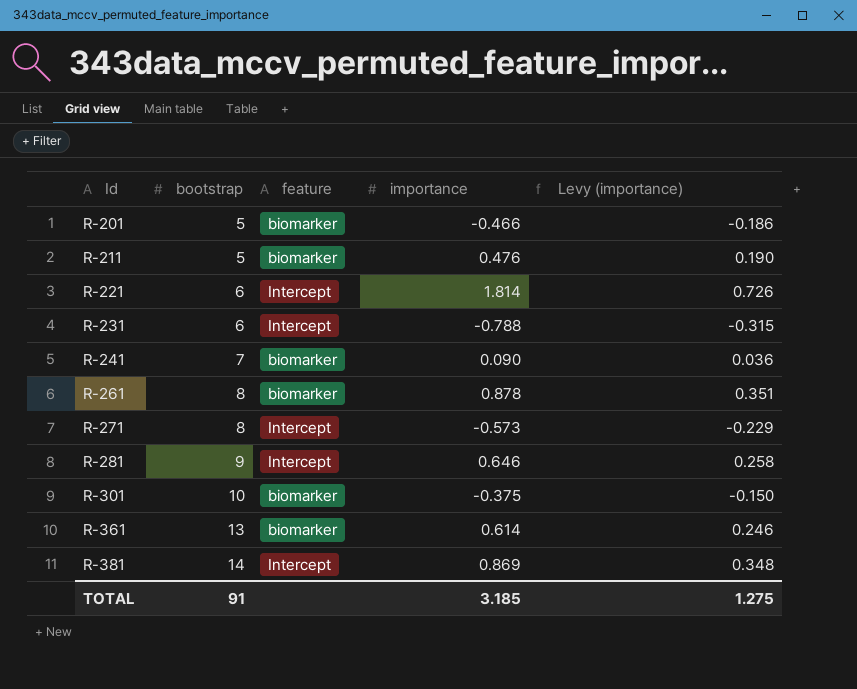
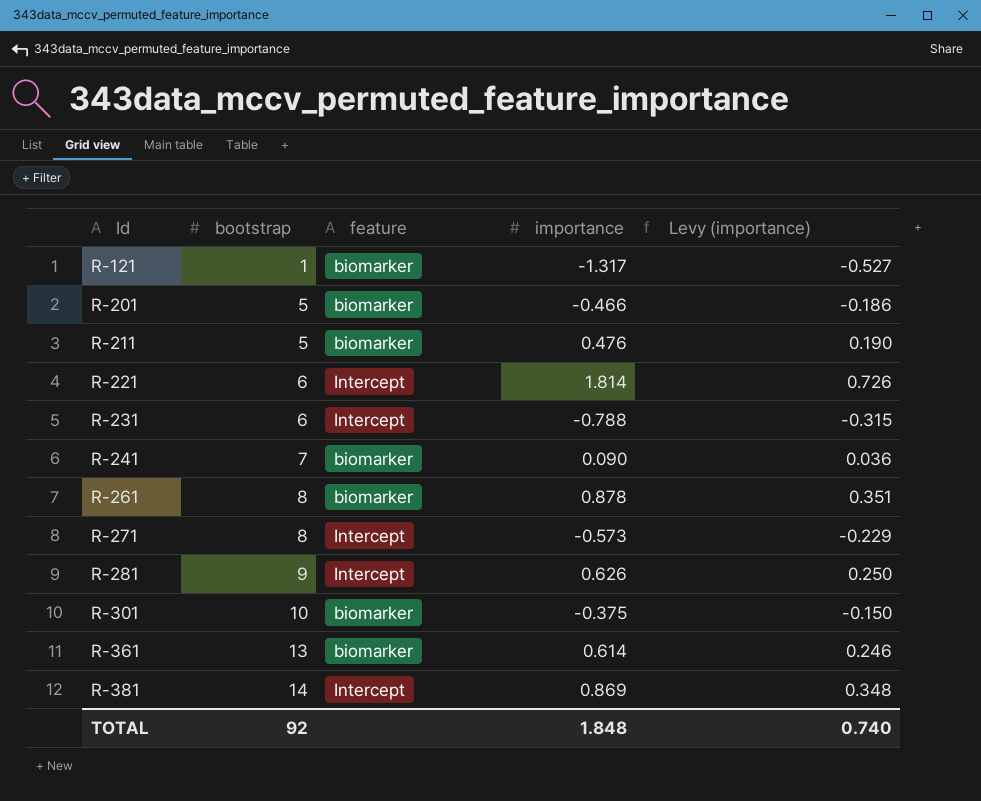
row R-121: none -> 1 | biomarker | -1.317 | -0.527
R-281 | importance: 0.646 -> 0.626
R-281 | Levy (importance): 0.258 -> 0.250
TOTAL | bootstrap: 91 -> 92
TOTAL | importance: 3.185 -> 1.848
TOTAL | Levy (importance): 1.275 -> 0.740

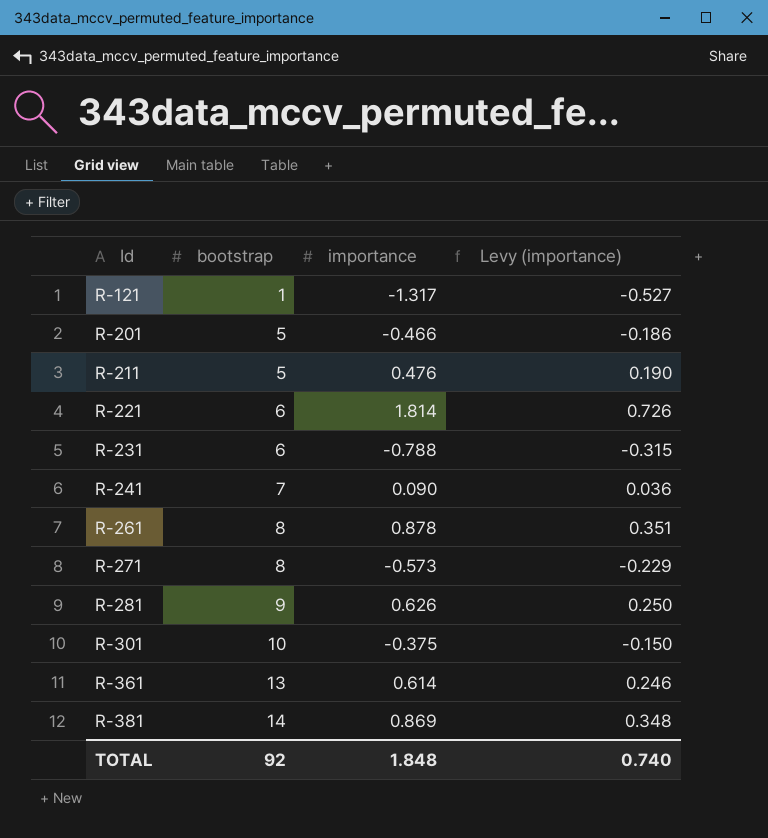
column feature | position: 3 -> none

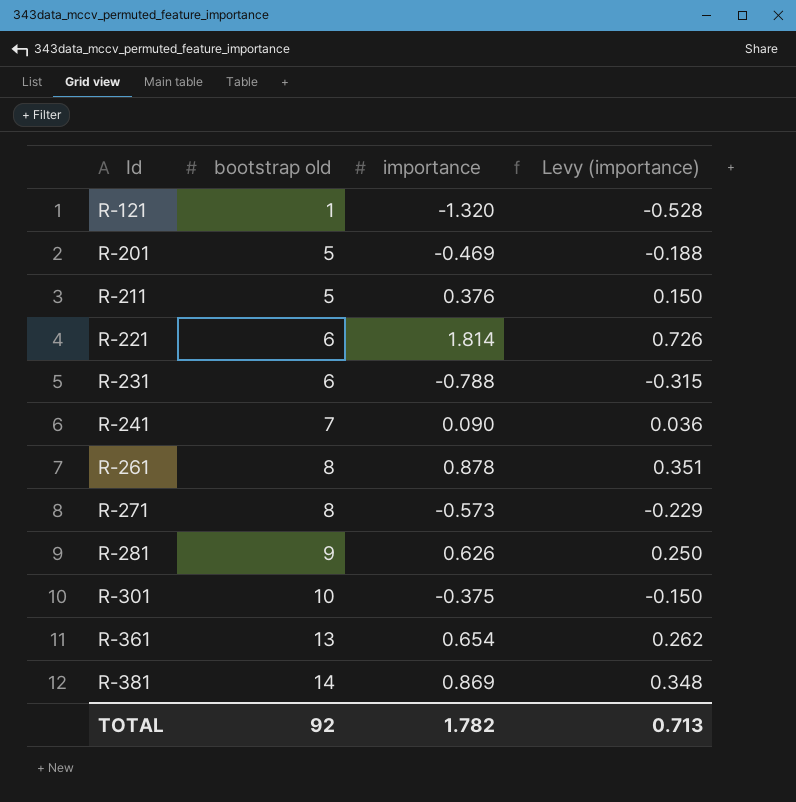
column name: bootstrap -> bootstrap old
R-121 | importance: -1.317 -> -1.320
R-121 | Levy (importance): -0.527 -> -0.528
R-201 | importance: -0.466 -> -0.469
R-201 | Levy (importance): -0.186 -> -0.188
R-211 | importance: 0.476 -> 0.376
R-211 | Levy (importance): 0.190 -> 0.150
R-361 | importance: 0.614 -> 0.654
R-361 | Levy (importance): 0.246 -> 0.262
TOTAL | importance: 1.848 -> 1.782
TOTAL | Levy (importance): 0.740 -> 0.713

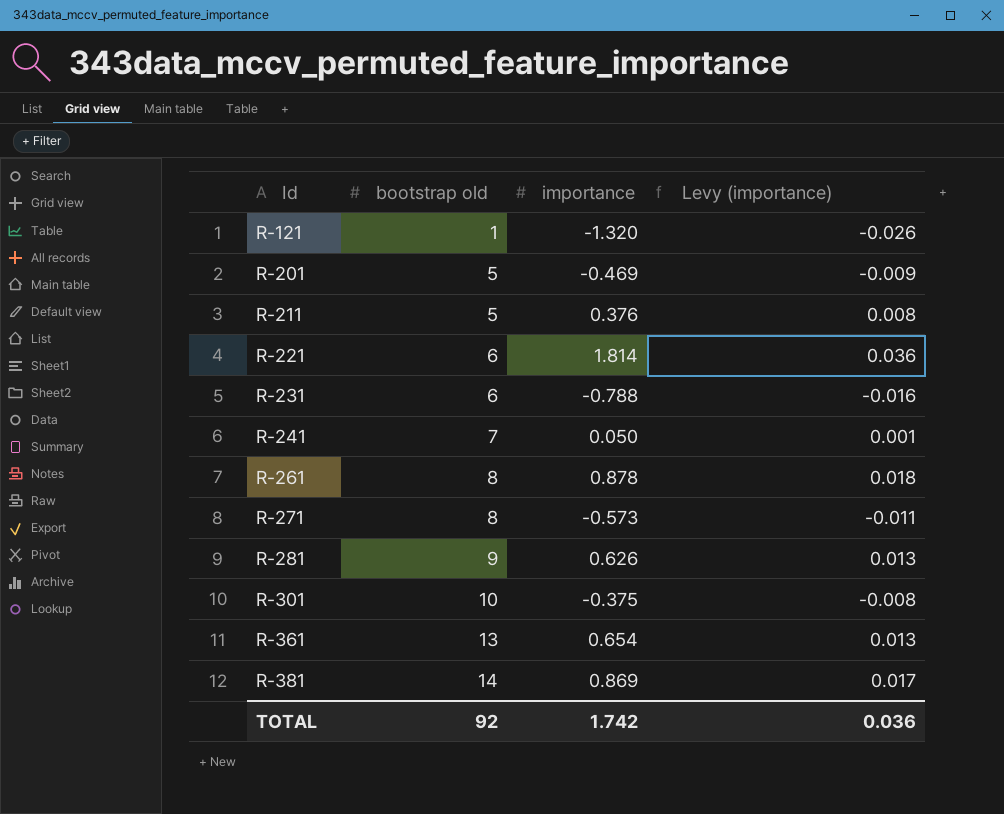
column Levy (importance) | formula: [importance] * 0.4 -> [importance] * 0.02
R-241 | importance: 0.090 -> 0.050
TOTAL | importance: 1.782 -> 1.742
TOTAL | Levy (importance): 0.713 -> 0.036

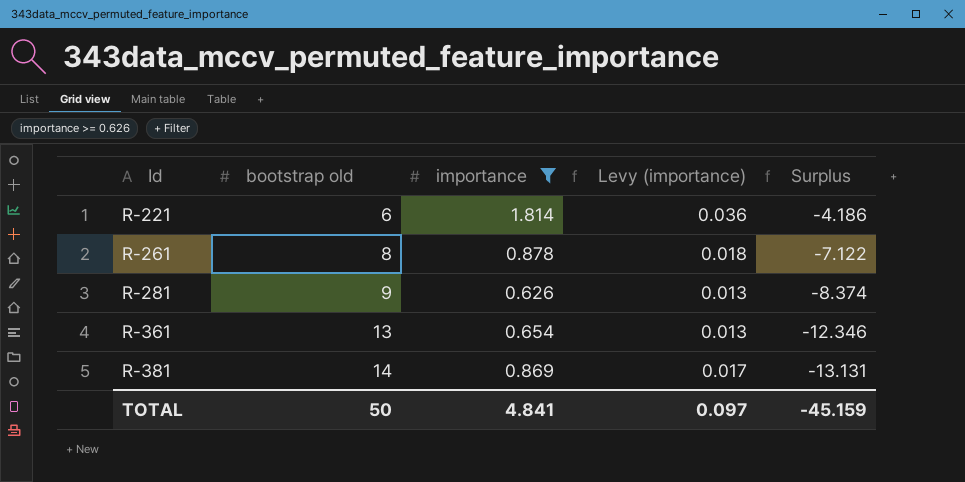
filter: none -> importance >= 0.626
column Surplus | formula: none -> [importance] - [bootstrap old]
TOTAL | bootstrap old: 92 -> 50
TOTAL | importance: 1.742 -> 4.841
TOTAL | Levy (importance): 0.036 -> 0.097

